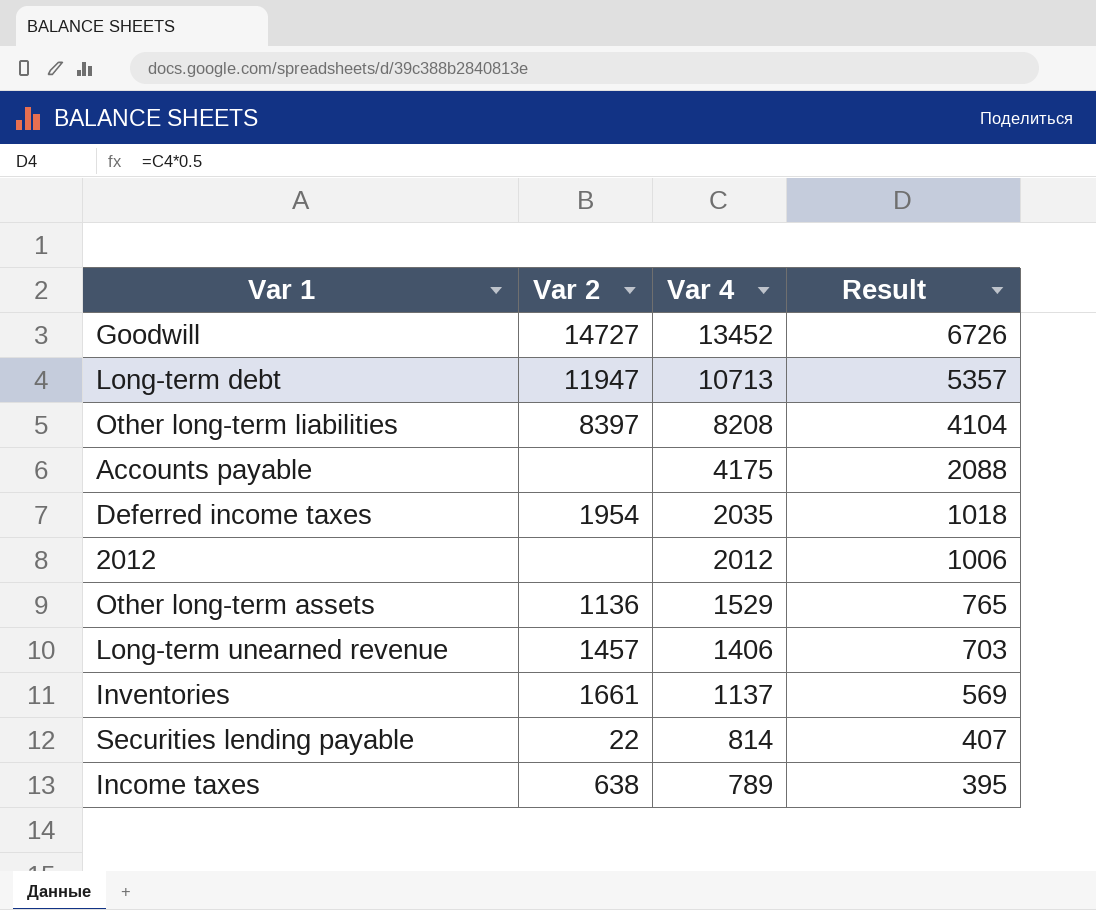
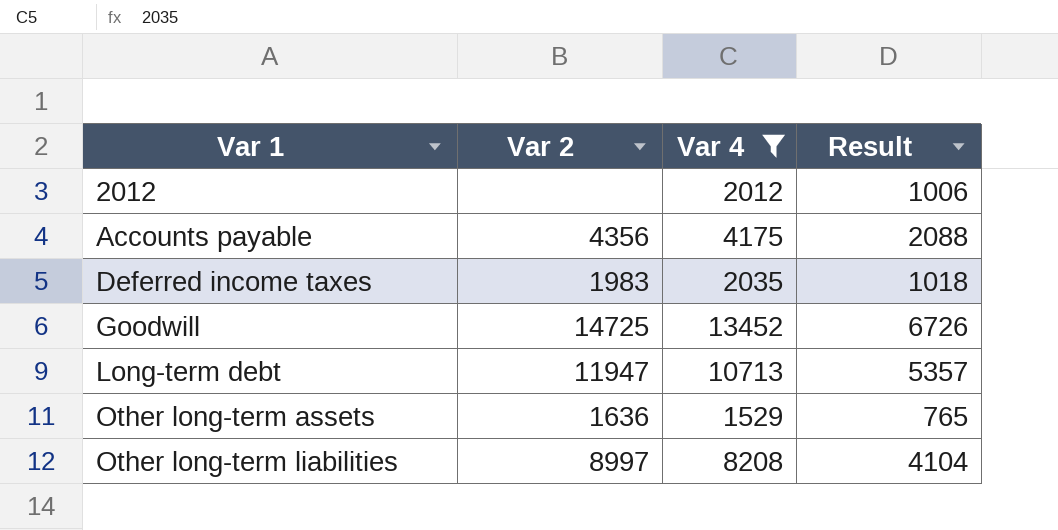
filter: none -> Var 4 >= 1529
row order: Var 4 descending -> Var 1 ascending
Accounts payable | Var 2: none -> 4356
Deferred income taxes | Var 2: 1954 -> 1983
Goodwill | Var 2: 14727 -> 14725
Other long-term assets | Var 2: 1136 -> 1636
Other long-term liabilities | Var 2: 8397 -> 8997

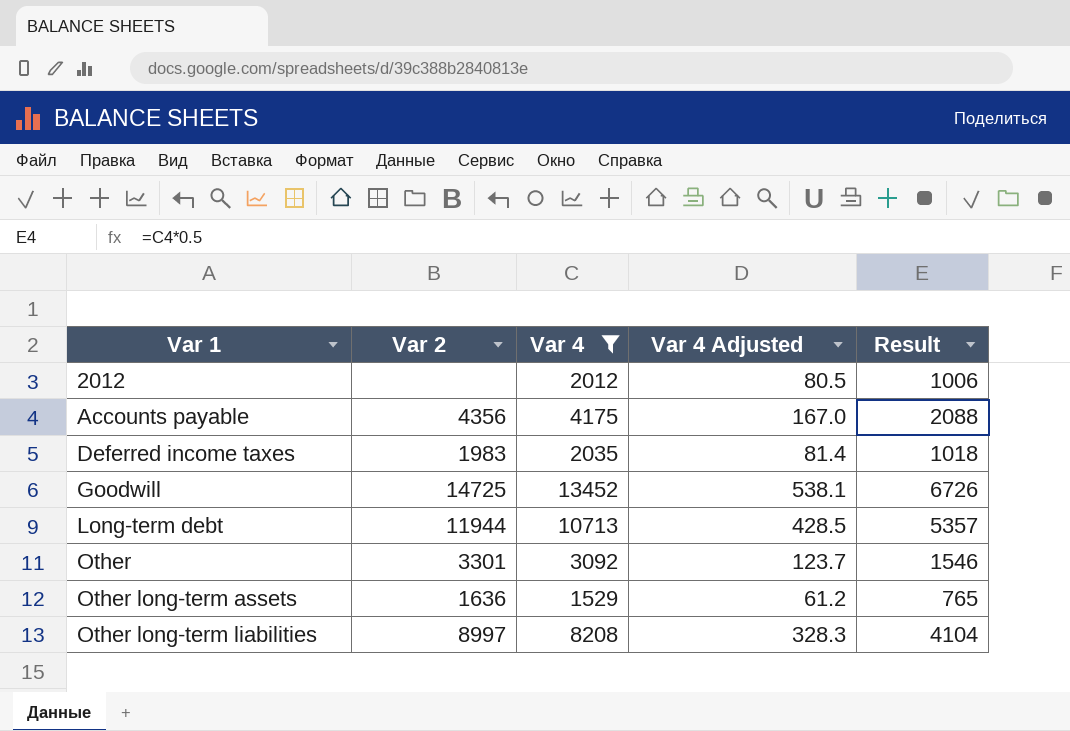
column Var 4 Adjusted | formula: none -> [Var 4] * 0.04
Long-term debt | Var 2: 11947 -> 11944
row Other: none -> 3301 | 3092 | 123.7 | 1546

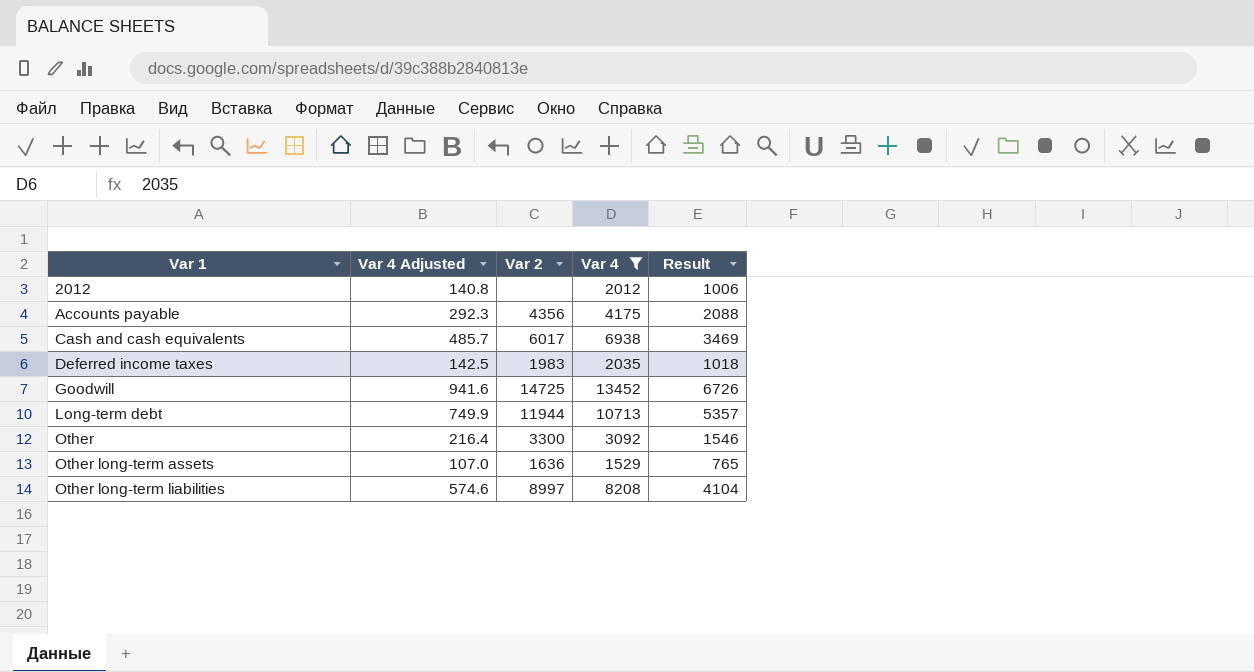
column Var 4 Adjusted | formula: [Var 4] * 0.04 -> [Var 4] * 0.07
column Var 4 Adjusted | position: 4 -> 2
row Cash and cash equivalents: none -> 485.7 | 6017 | 6938 | 3469
Other | Var 2: 3301 -> 3300

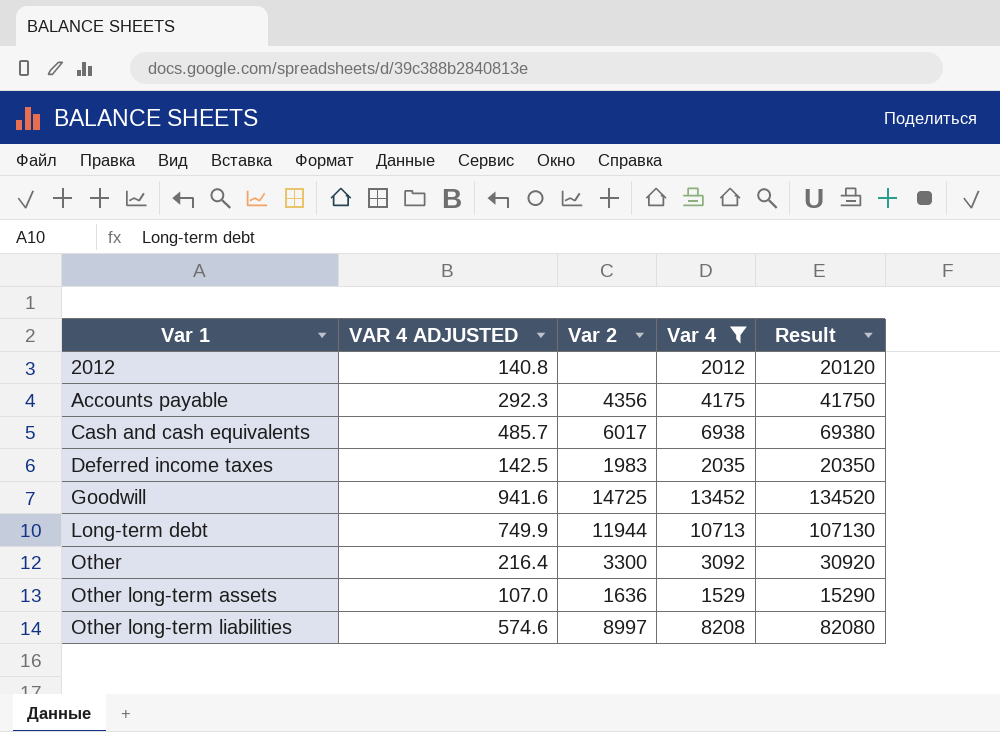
column name: Var 4 Adjusted -> VAR 4 ADJUSTED
column Result | formula: [Var 4] * 0.5 -> [Var 4] * 10

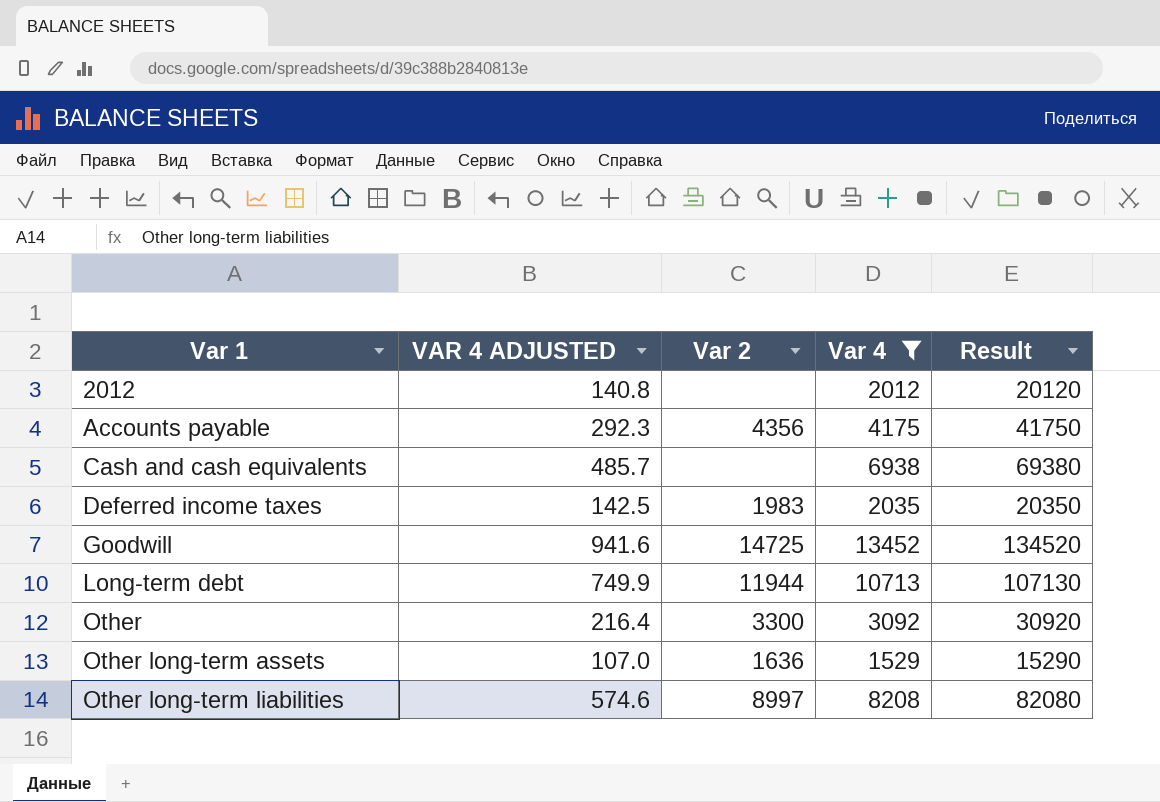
Cash and cash equivalents | Var 2: 6017 -> none

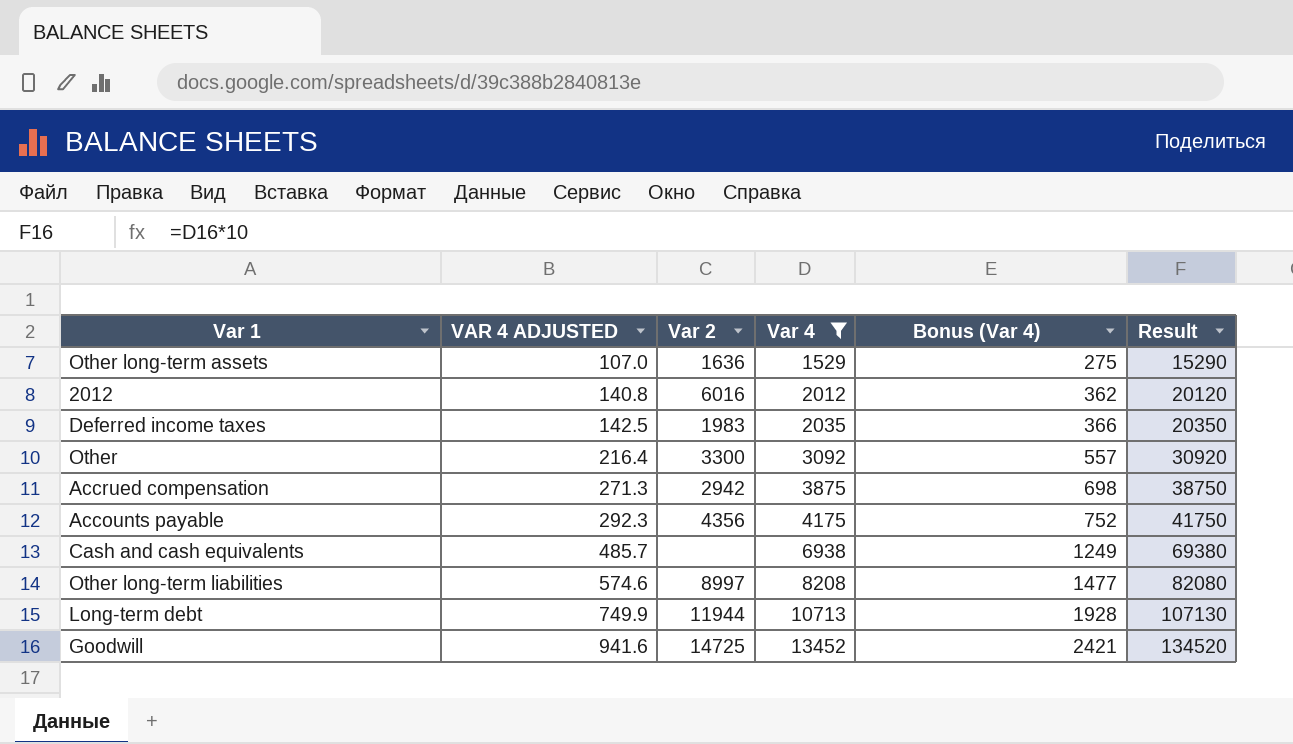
row order: Var 1 ascending -> VAR 4 ADJUSTED ascending
column Bonus (Var 4) | formula: none -> [Var 4] * 0.18
2012 | Var 2: none -> 6016
row Accrued compensation: none -> 271.3 | 2942 | 3875 | 698 | 38750

